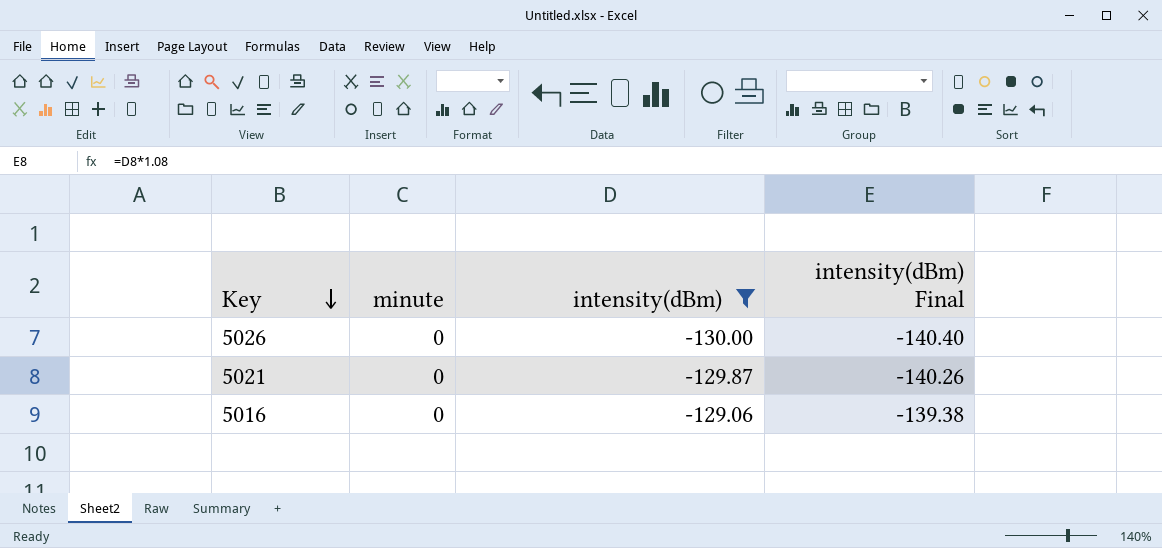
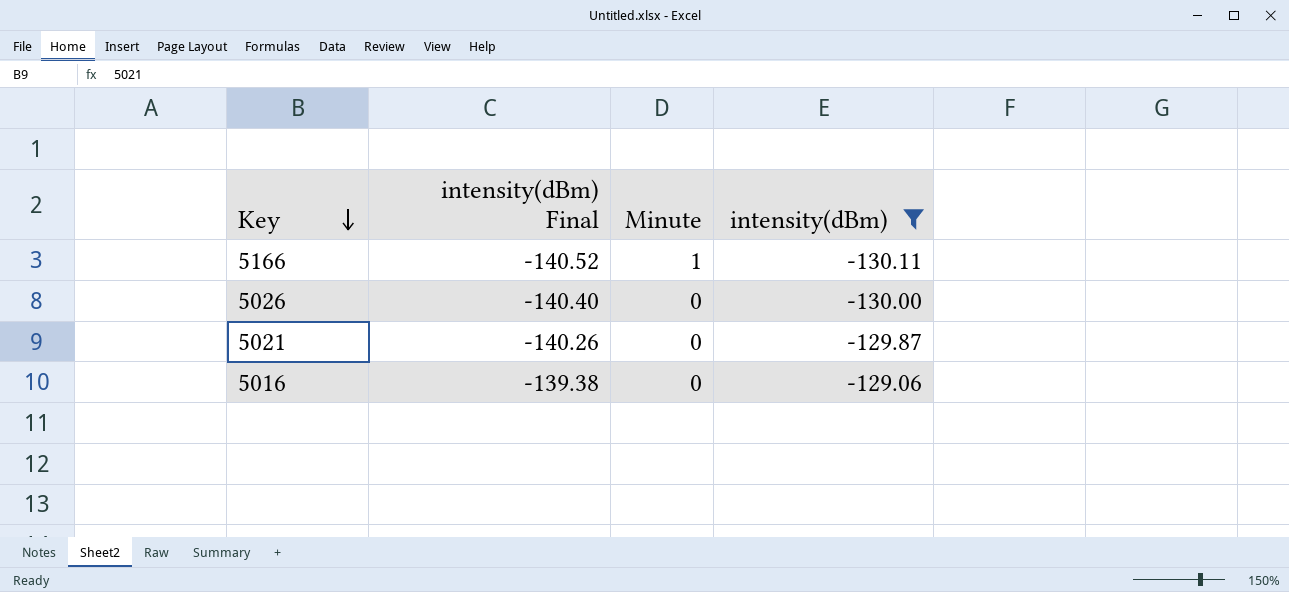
column intensity(dBm) Final | position: 4 -> 2
column name: minute -> Minute
row 5166: none -> -140.52 | 1 | -130.11

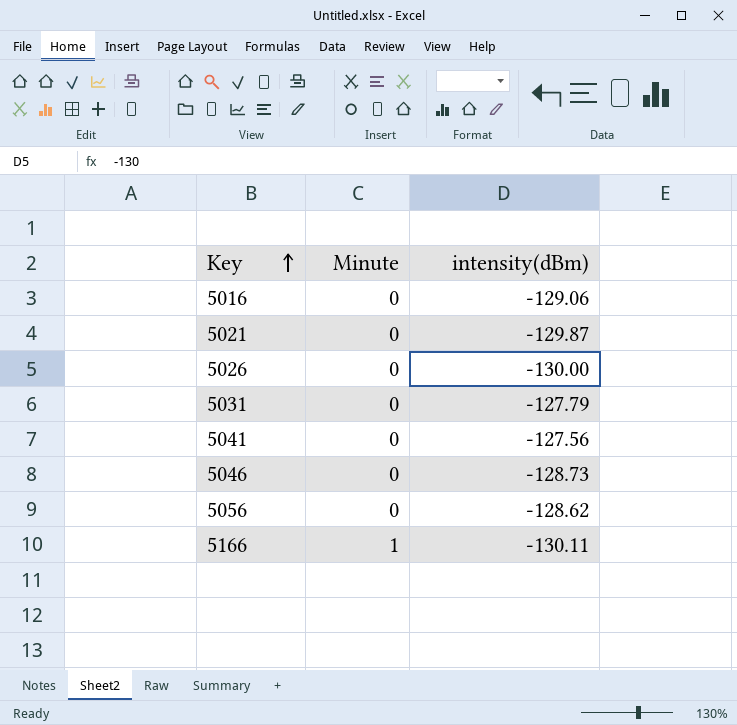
filter: intensity(dBm) <= -129.06 -> none
row order: Key descending -> Key ascending
column intensity(dBm) Final | formula: [intensity(dBm)] * 1.08 -> none

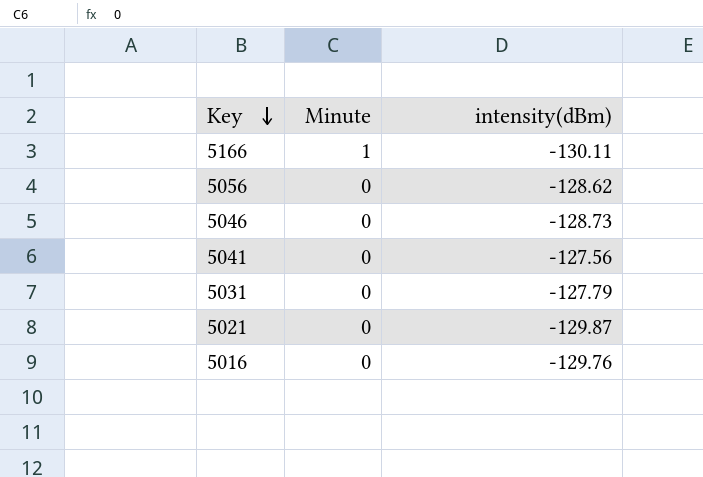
row order: Key ascending -> Key descending
row 5026: 0 | -130.00 -> none
5016 | intensity(dBm): -129.06 -> -129.76

